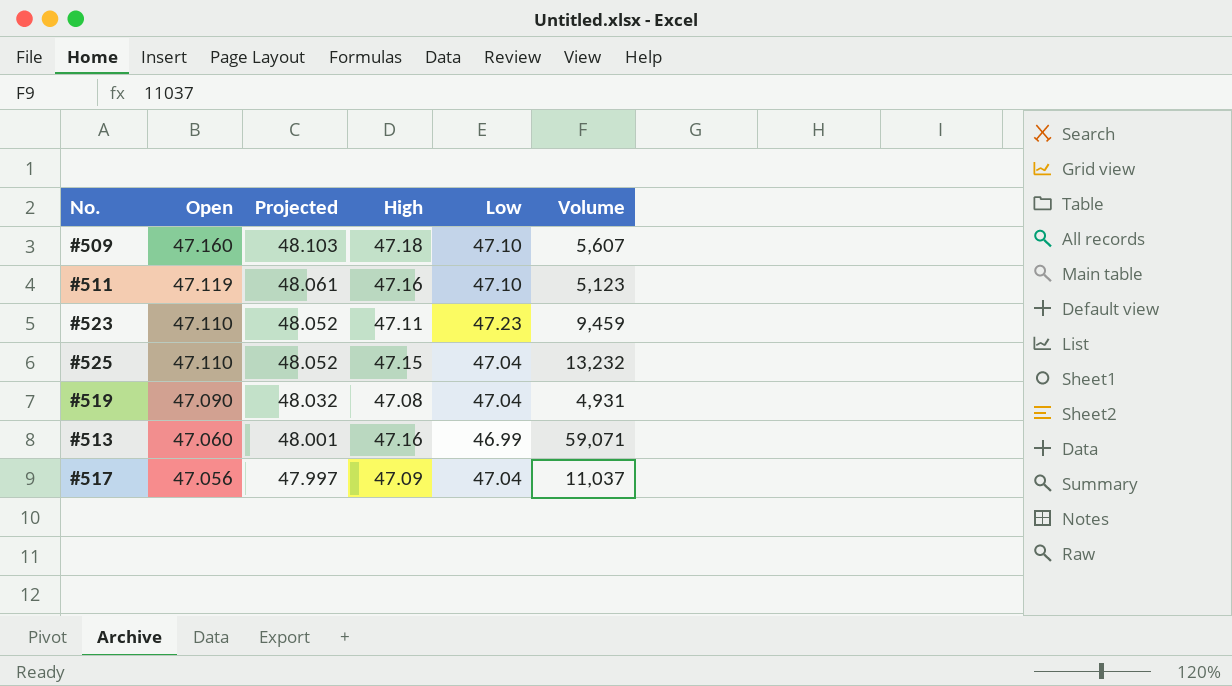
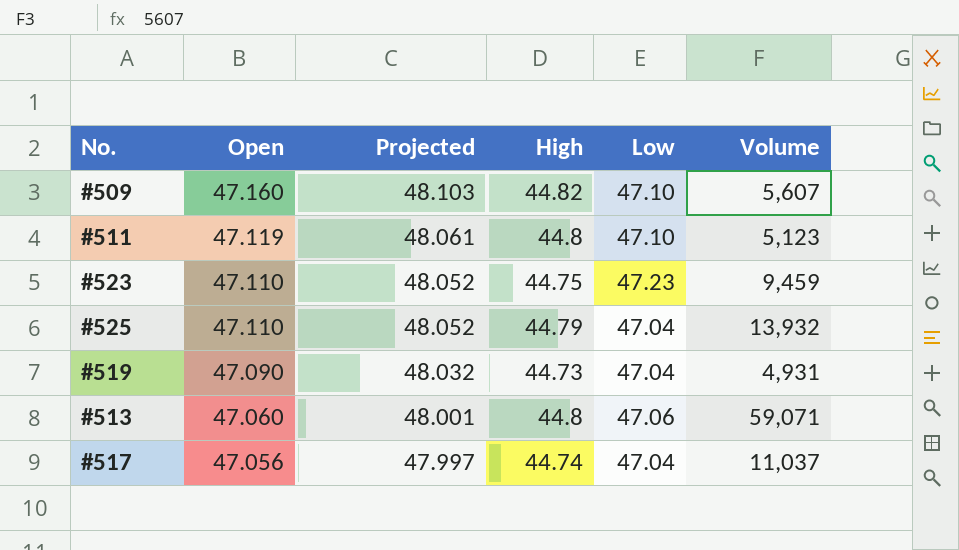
#509 | High: 47.18 -> 44.82
#511 | High: 47.16 -> 44.8
#523 | High: 47.11 -> 44.75
#525 | High: 47.15 -> 44.79
#525 | Volume: 13,232 -> 13,932
#519 | High: 47.08 -> 44.73
#513 | High: 47.16 -> 44.8
#513 | Low: 46.99 -> 47.06
#517 | High: 47.09 -> 44.74

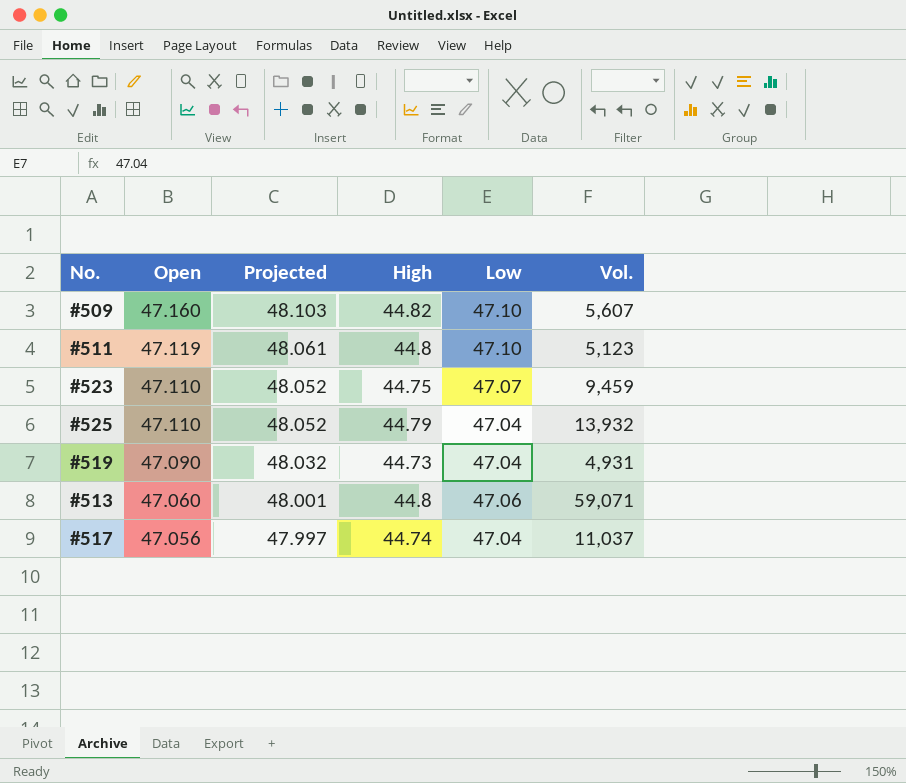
column name: Volume -> Vol.
#523 | Low: 47.23 -> 47.07

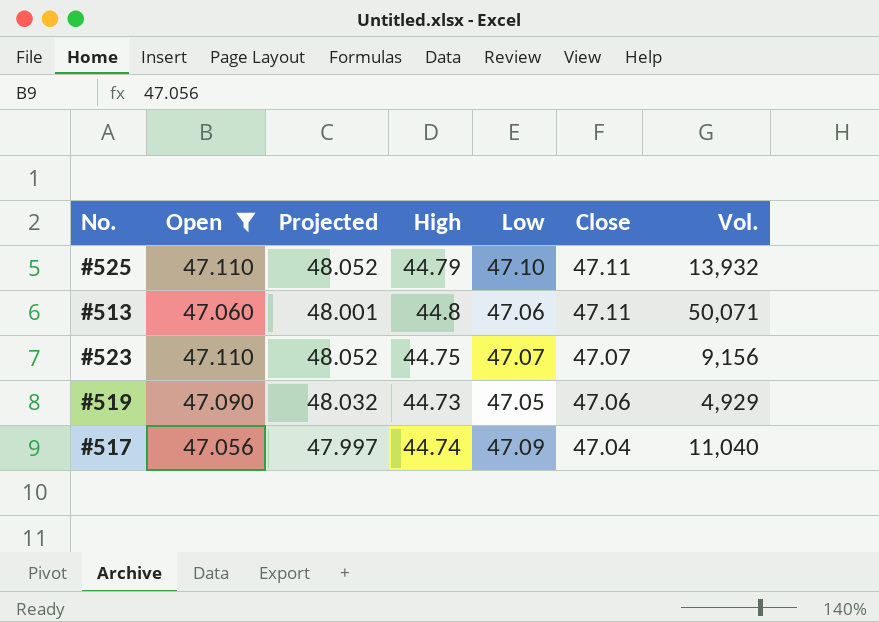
filter: none -> Open <= 47.110
row order: Open descending -> Close descending
column Close | position: none -> 6
#525 | Low: 47.04 -> 47.10
#513 | Vol.: 59,071 -> 50,071
#523 | Vol.: 9,459 -> 9,156
#519 | Low: 47.04 -> 47.05
#519 | Vol.: 4,931 -> 4,929
#517 | Low: 47.04 -> 47.09
#517 | Vol.: 11,037 -> 11,040

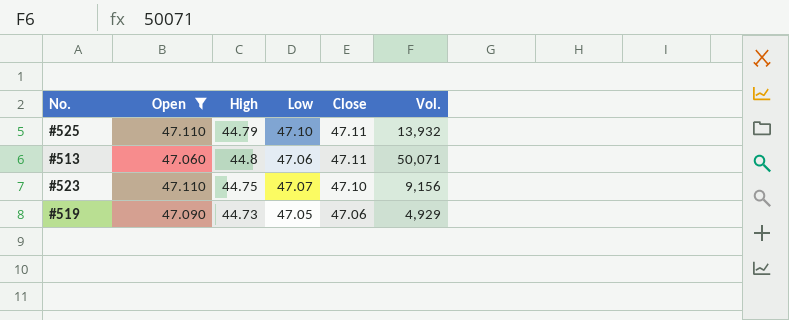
column Projected | formula: [Open] * 1.02 -> none
row #517: 47.056 | 47.997 | 44.74 | 47.09 | 47.04 | 11,040 -> none
#523 | Close: 47.07 -> 47.10

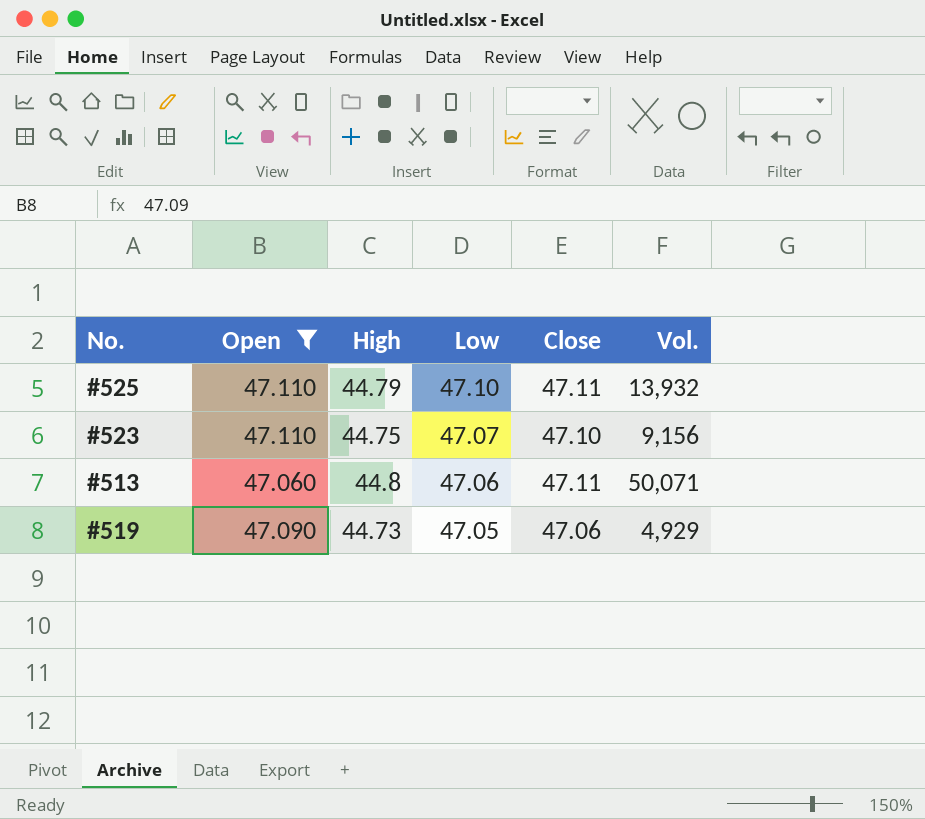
row order: Close descending -> Low descending

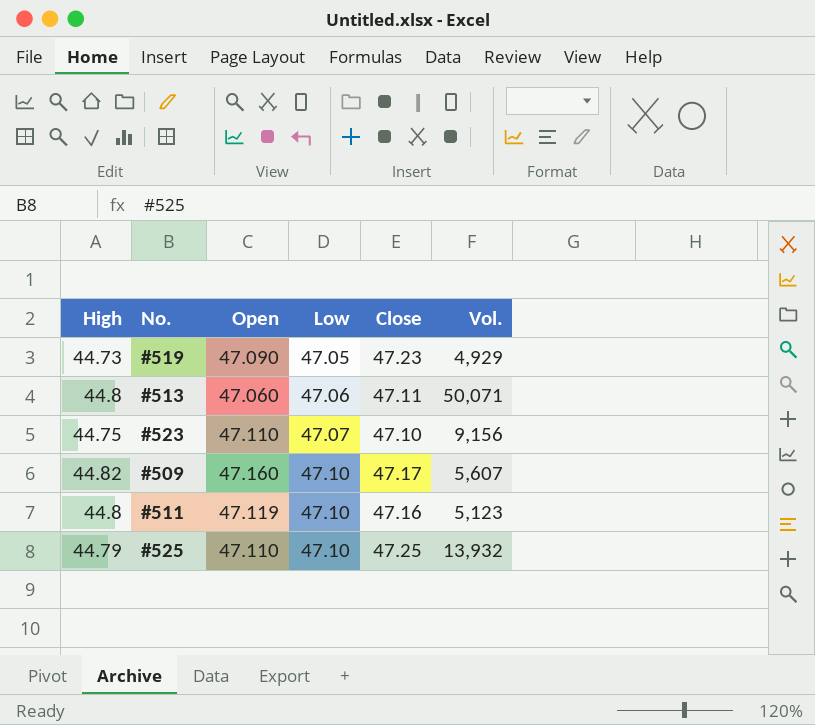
filter: Open <= 47.110 -> none
row order: Low descending -> Low ascending
column High | position: 3 -> 1
#519 | Close: 47.06 -> 47.23
#525 | Close: 47.11 -> 47.25

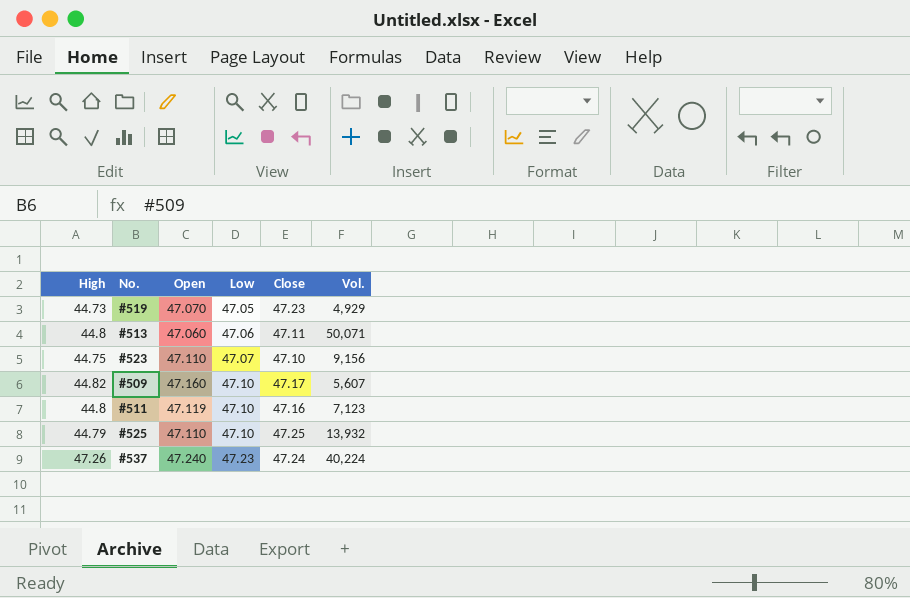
#519 | Open: 47.090 -> 47.070
#511 | Vol.: 5,123 -> 7,123
row #537: none -> 47.26 | 47.240 | 47.23 | 47.24 | 40,224

